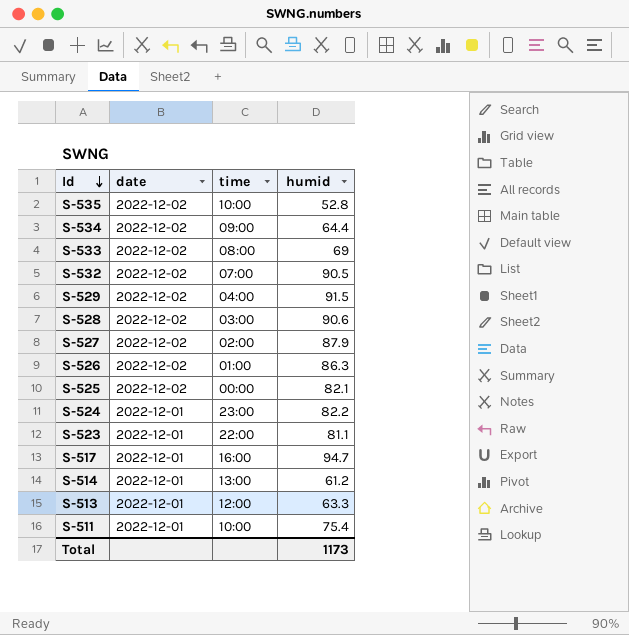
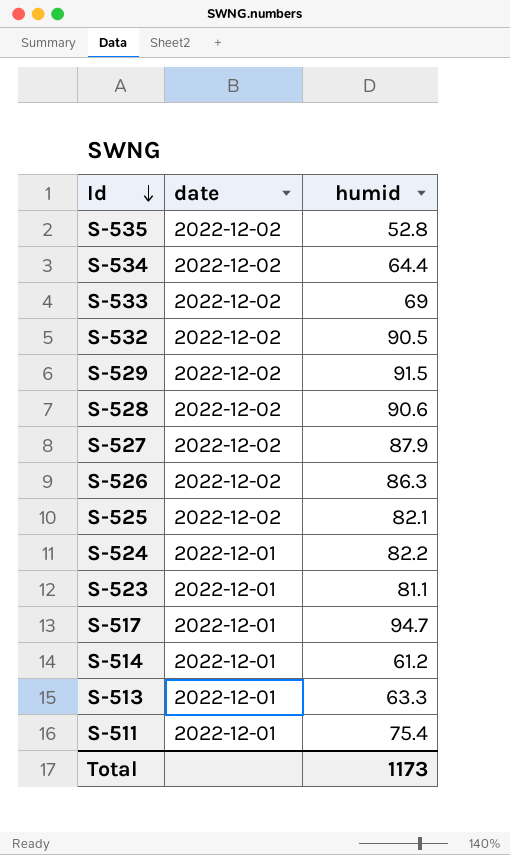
column time | position: 3 -> none

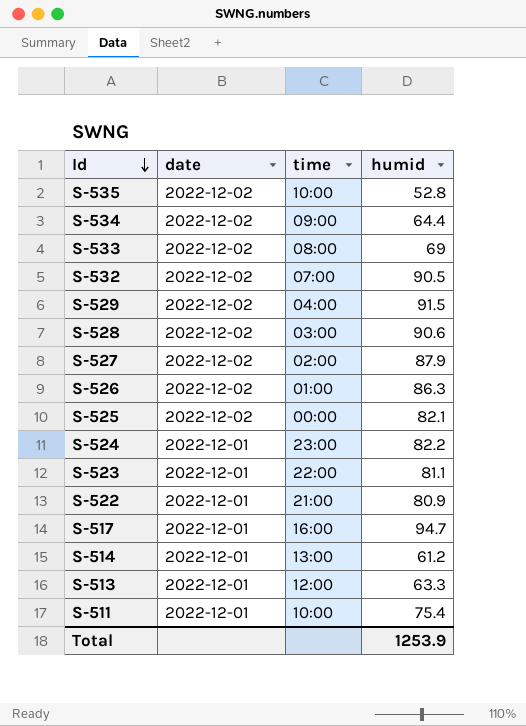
column time | position: none -> 3
row S-522: none -> 2022-12-01 | 21:00 | 80.9
Total | humid: 1173 -> 1253.9

